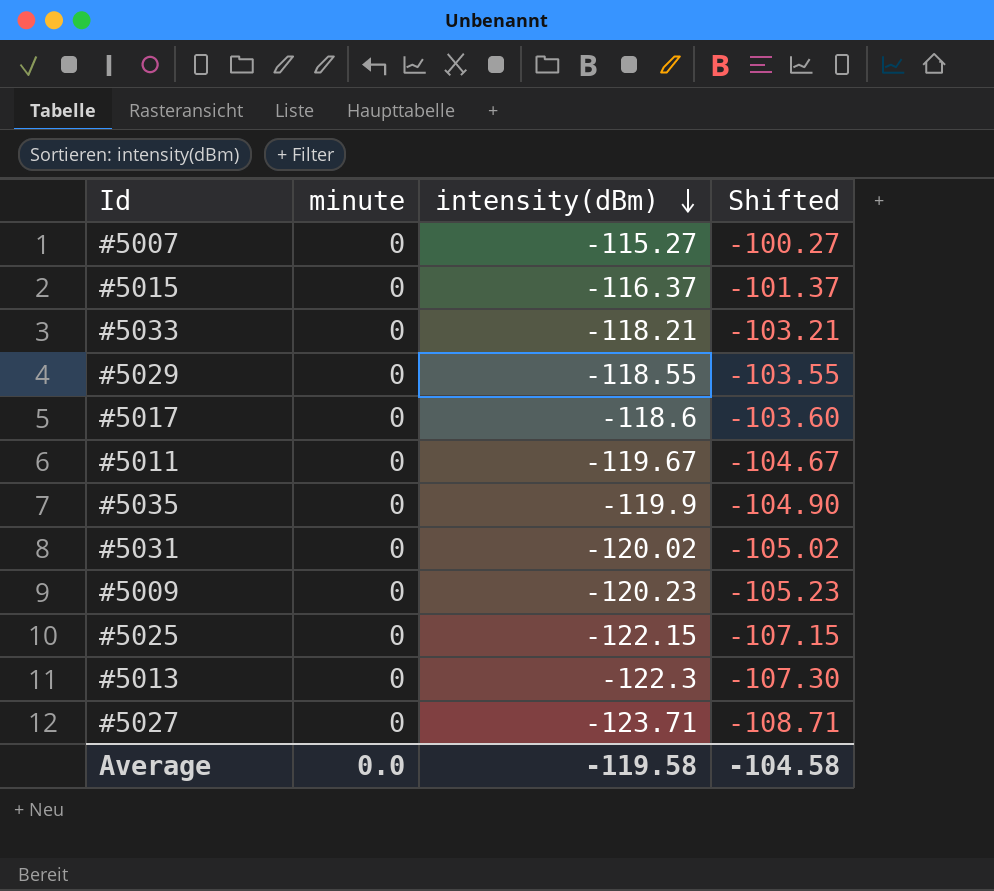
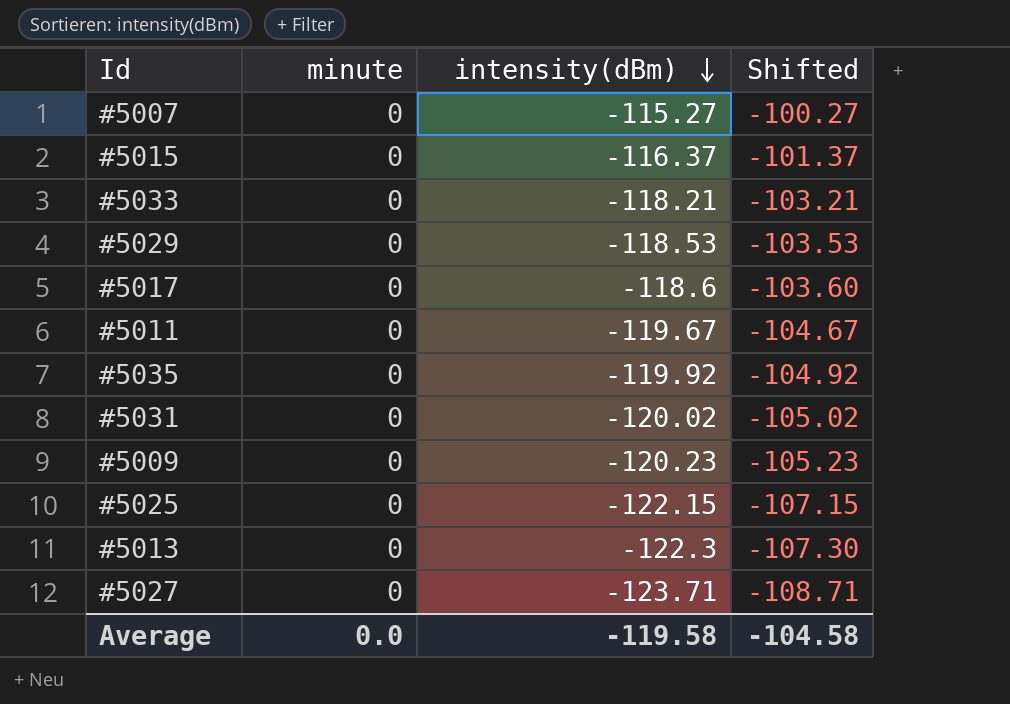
#5029 | intensity(dBm): -118.55 -> -118.53
#5029 | Shifted: -103.55 -> -103.53
#5035 | intensity(dBm): -119.9 -> -119.92
#5035 | Shifted: -104.90 -> -104.92

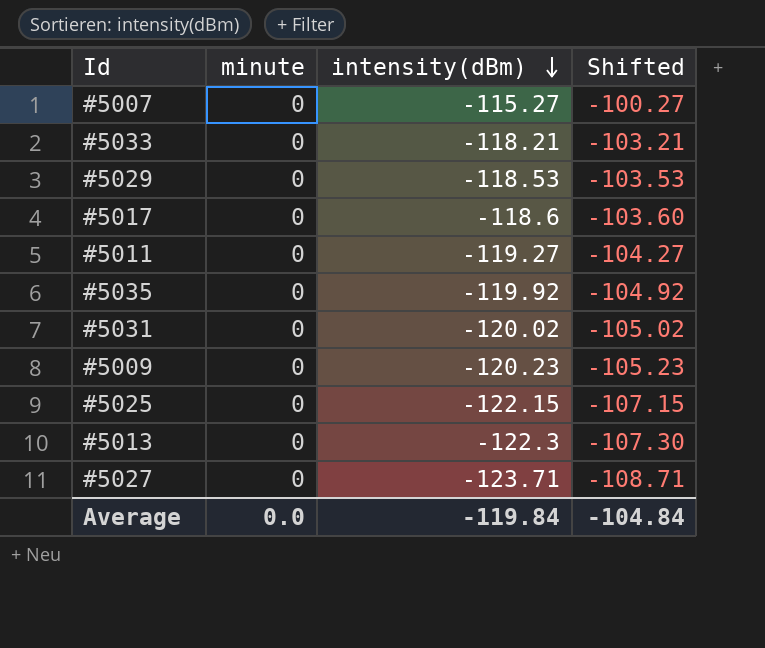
row #5015: 0 | -116.37 | -101.37 -> none
#5011 | intensity(dBm): -119.67 -> -119.27
#5011 | Shifted: -104.67 -> -104.27
Average | intensity(dBm): -119.58 -> -119.84
Average | Shifted: -104.58 -> -104.84

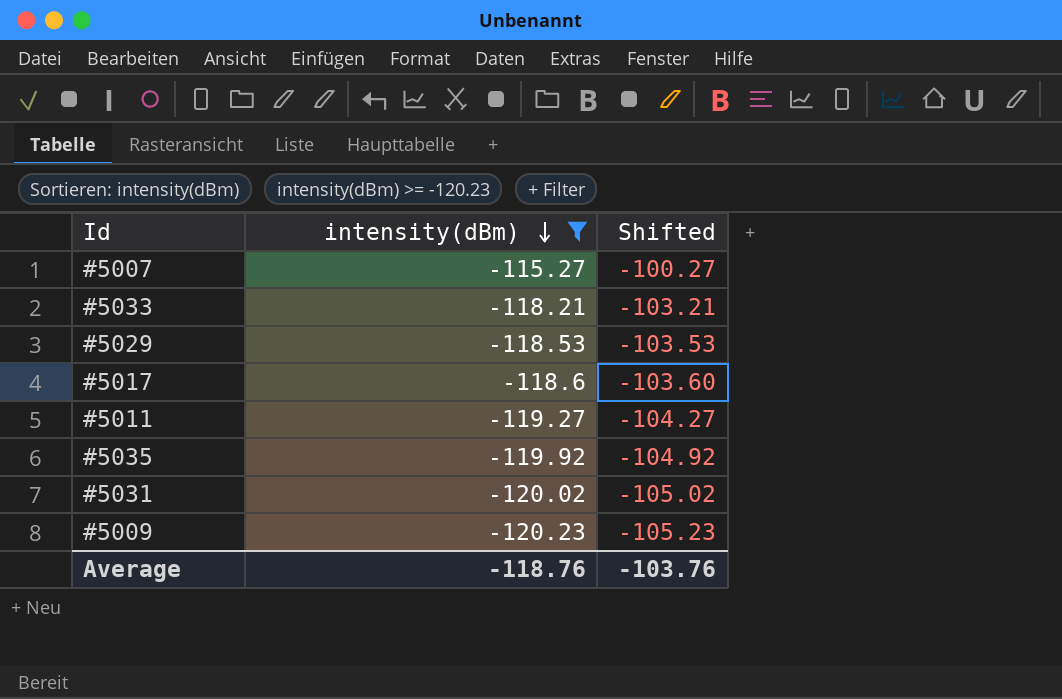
filter: none -> intensity(dBm) >= -120.23
column minute | position: 2 -> none
Average | intensity(dBm): -119.84 -> -118.76
Average | Shifted: -104.84 -> -103.76

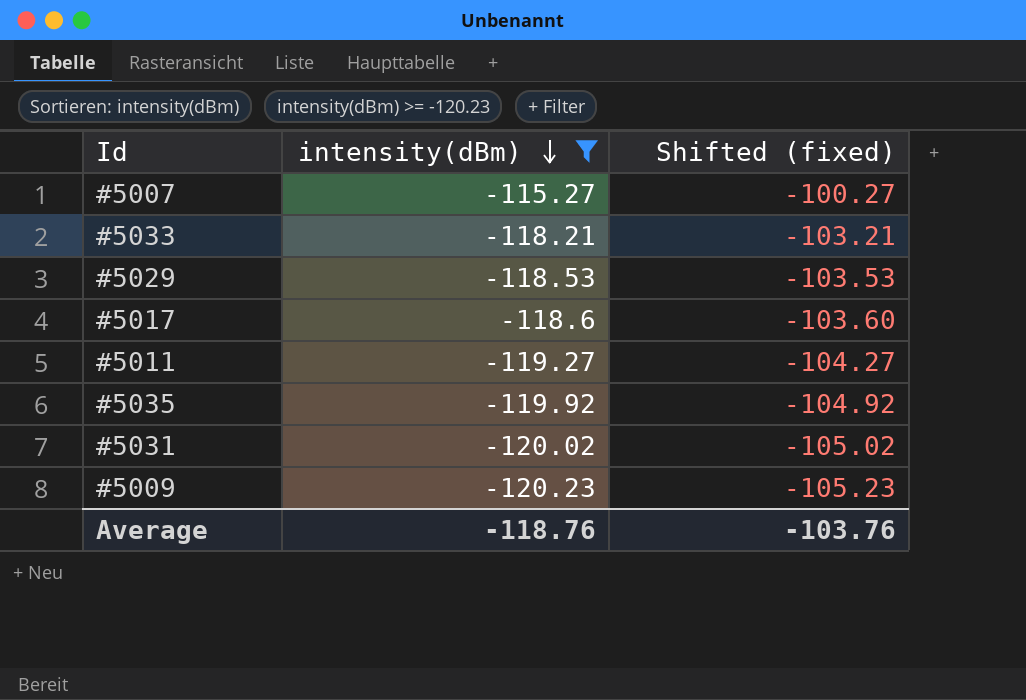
column name: Shifted -> Shifted (fixed)

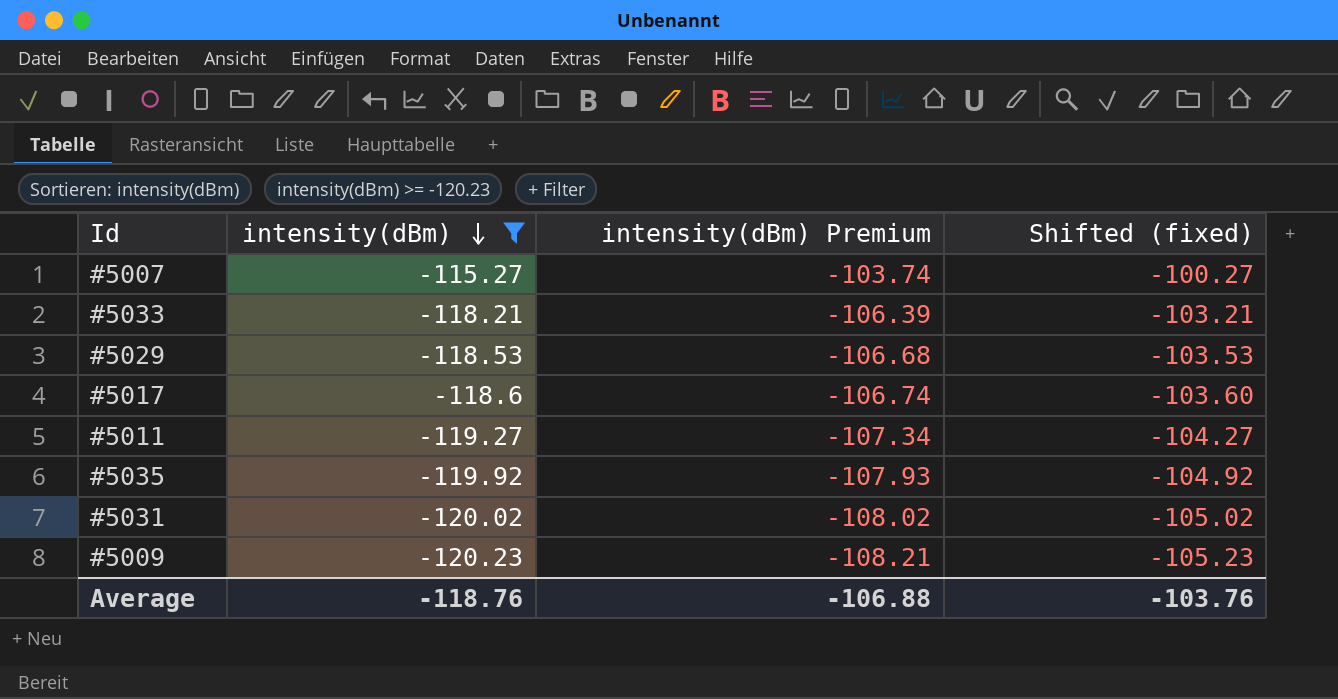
column intensity(dBm) Premium | formula: none -> [intensity(dBm)] * 0.9

